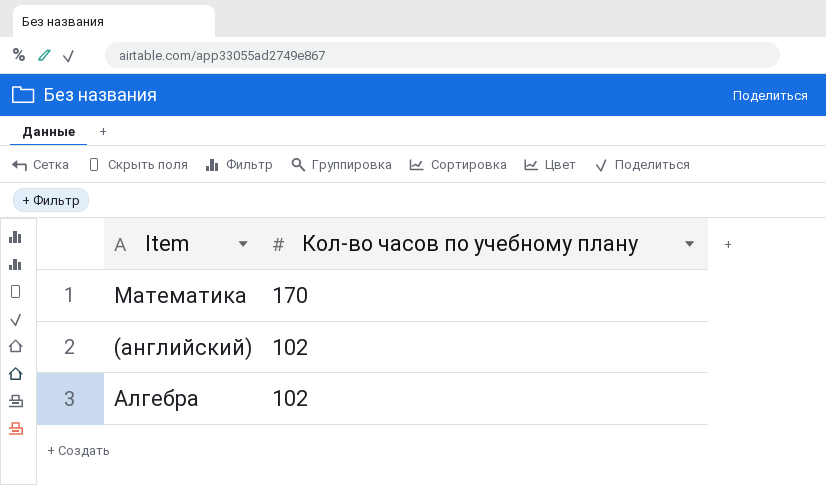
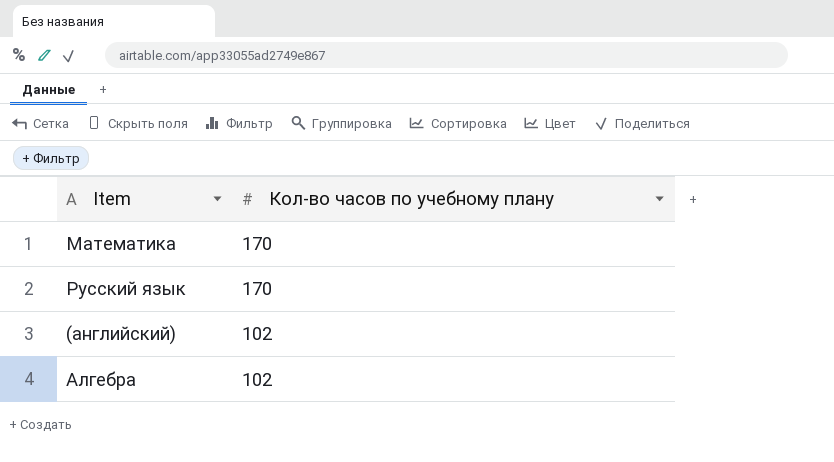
row Русский язык: none -> 170

